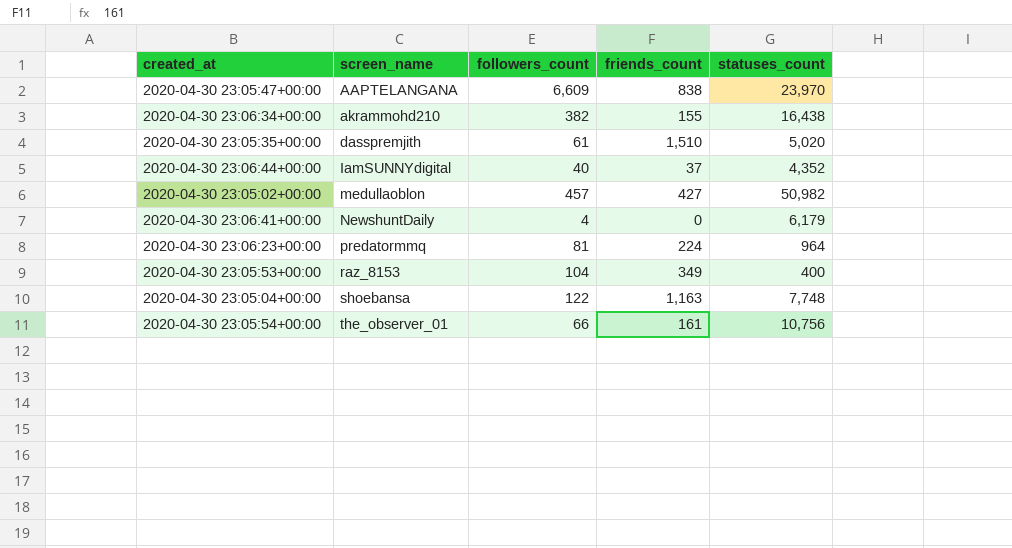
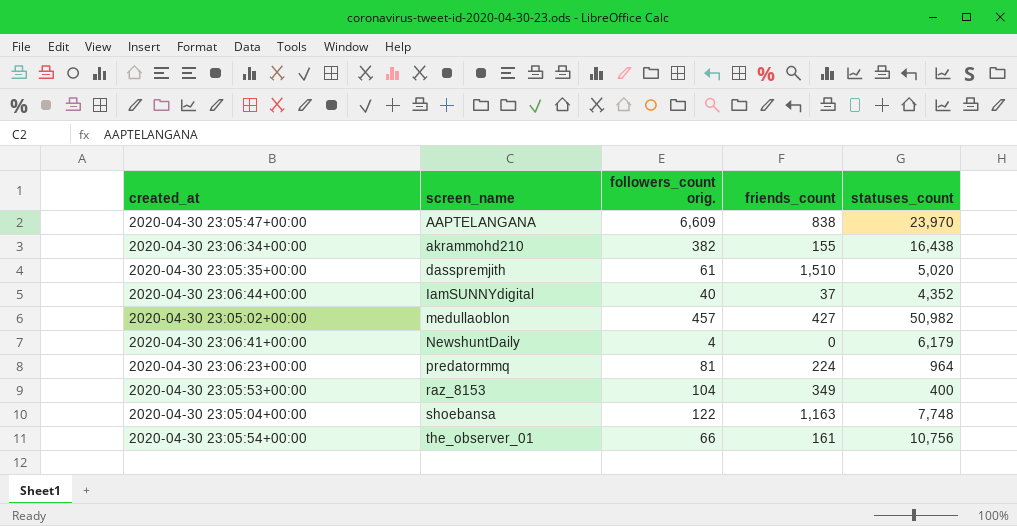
column name: followers_count -> followers_count orig.

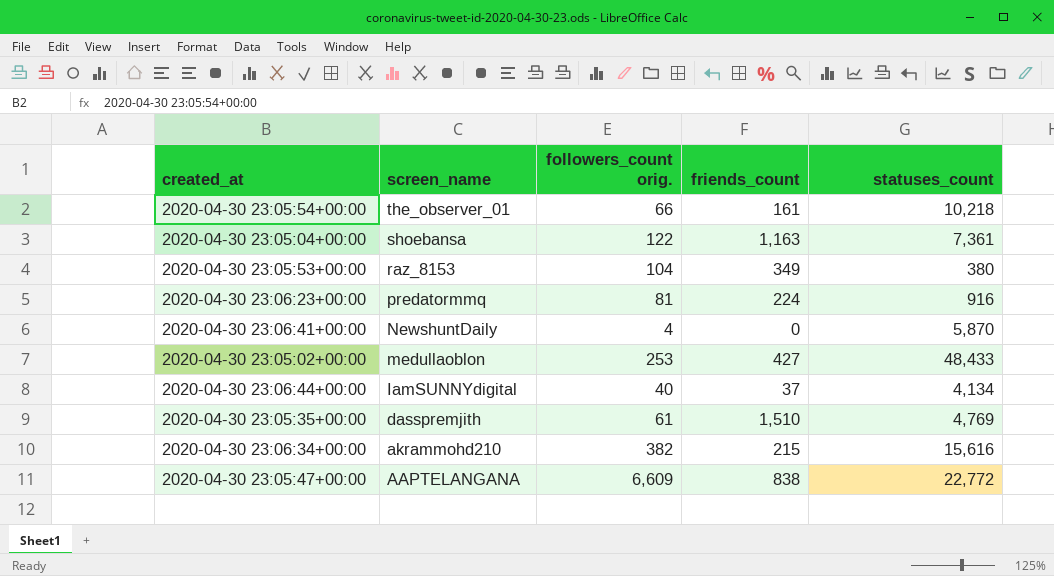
row order: screen_name ascending -> screen_name descending
2020-04-30 23:05:54+00:00 | statuses_count: 10,756 -> 10,218
2020-04-30 23:05:04+00:00 | statuses_count: 7,748 -> 7,361
2020-04-30 23:05:53+00:00 | statuses_count: 400 -> 380
2020-04-30 23:06:23+00:00 | statuses_count: 964 -> 916
2020-04-30 23:06:41+00:00 | statuses_count: 6,179 -> 5,870
2020-04-30 23:05:02+00:00 | followers_count orig.: 457 -> 253
2020-04-30 23:05:02+00:00 | statuses_count: 50,982 -> 48,433
2020-04-30 23:06:44+00:00 | statuses_count: 4,352 -> 4,134
2020-04-30 23:05:35+00:00 | statuses_count: 5,020 -> 4,769
2020-04-30 23:06:34+00:00 | friends_count: 155 -> 215
2020-04-30 23:06:34+00:00 | statuses_count: 16,438 -> 15,616
2020-04-30 23:05:47+00:00 | statuses_count: 23,970 -> 22,772

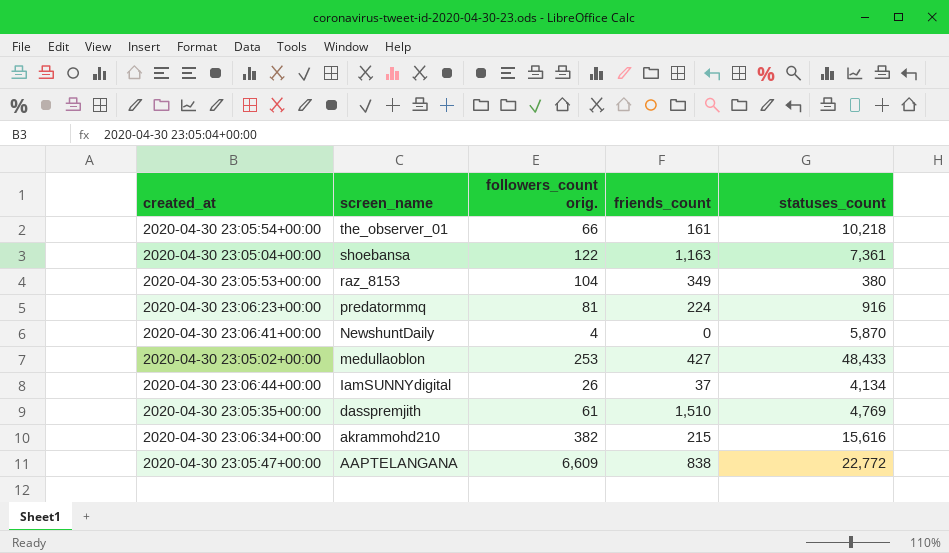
2020-04-30 23:06:44+00:00 | followers_count orig.: 40 -> 26

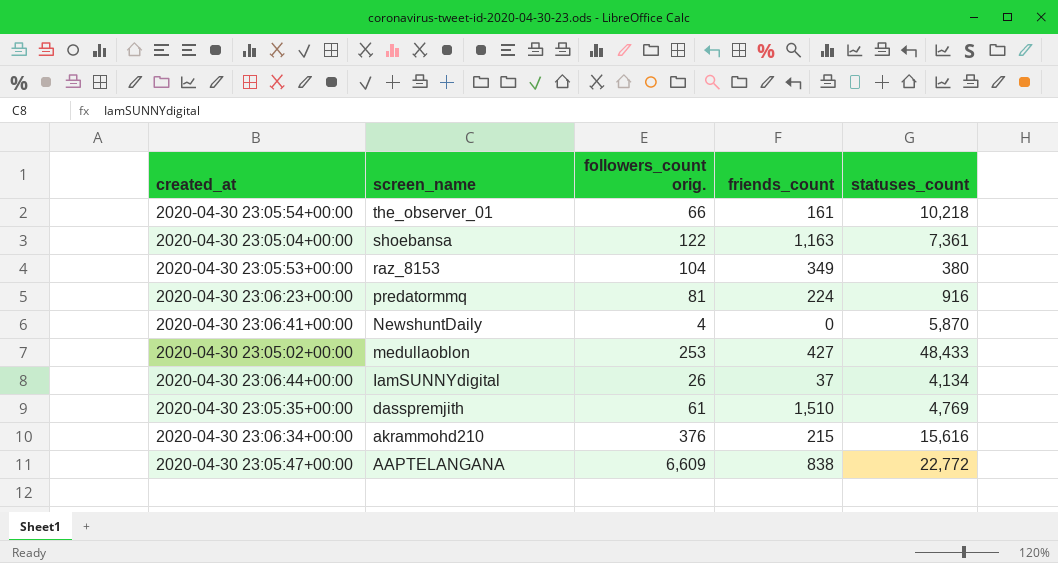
2020-04-30 23:06:34+00:00 | followers_count orig.: 382 -> 376

